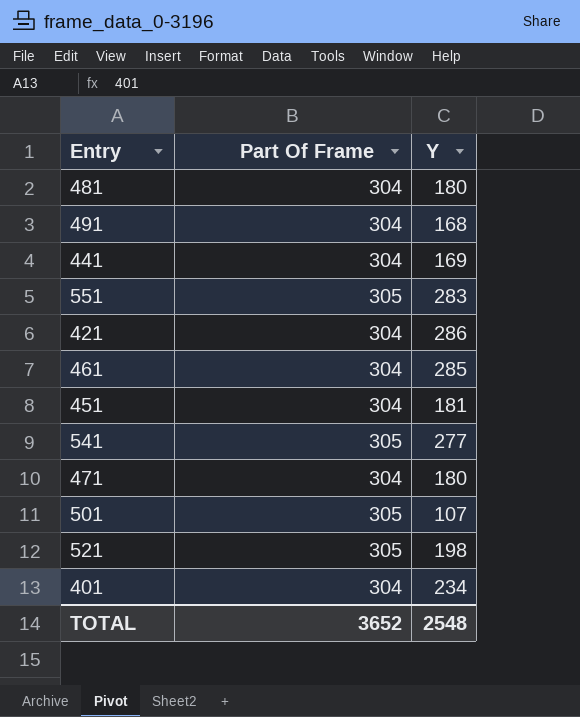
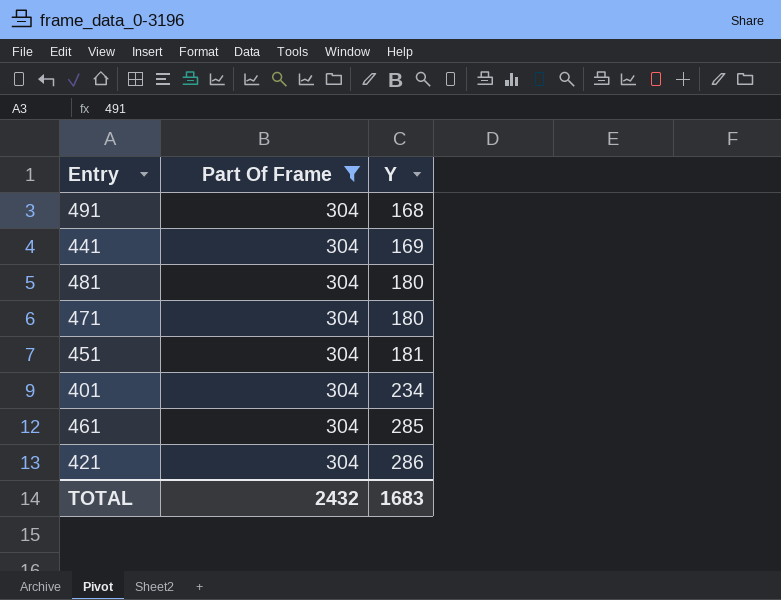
filter: none -> Part Of Frame = 304
row order: none -> Y ascending
TOTAL | Part Of Frame: 3652 -> 2432
TOTAL | Y: 2548 -> 1683

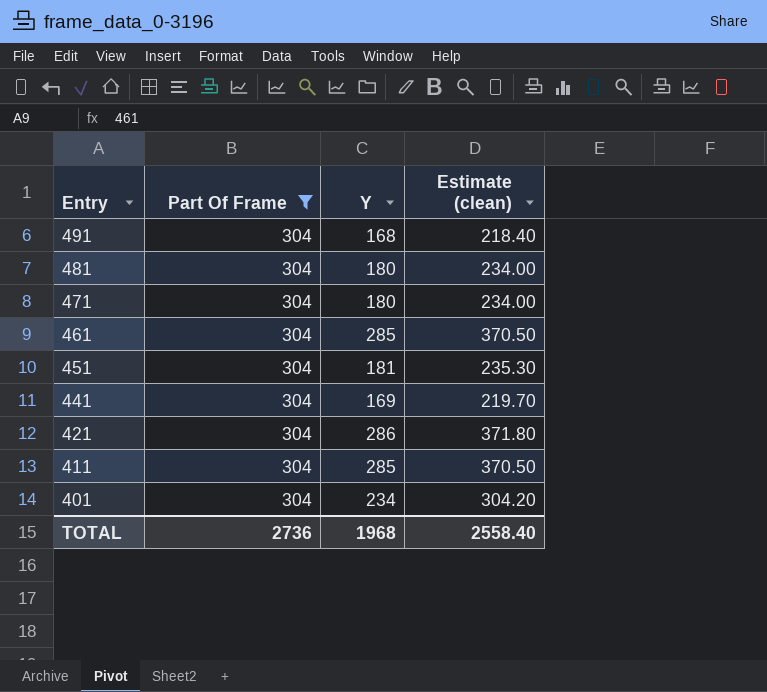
row order: Y ascending -> Entry descending
column Estimate (clean) | formula: none -> [Y] * 1.3
row 411: none -> 304 | 285 | 370.50
TOTAL | Part Of Frame: 2432 -> 2736
TOTAL | Y: 1683 -> 1968

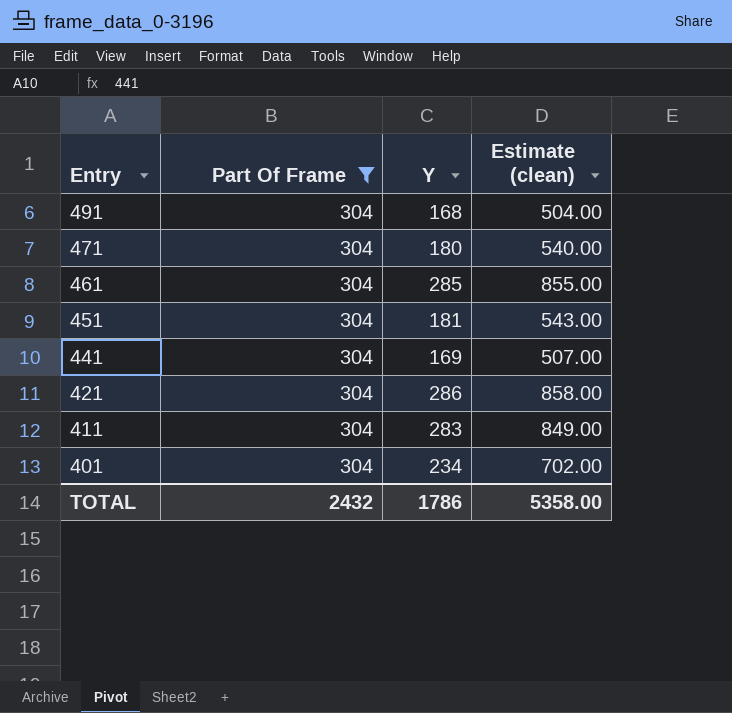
column Estimate (clean) | formula: [Y] * 1.3 -> [Y] * 3
row 481: 304 | 180 | 234.00 -> none
411 | Y: 285 -> 283
TOTAL | Part Of Frame: 2736 -> 2432
TOTAL | Y: 1968 -> 1786
TOTAL | Estimate (clean): 2558.40 -> 5358.00

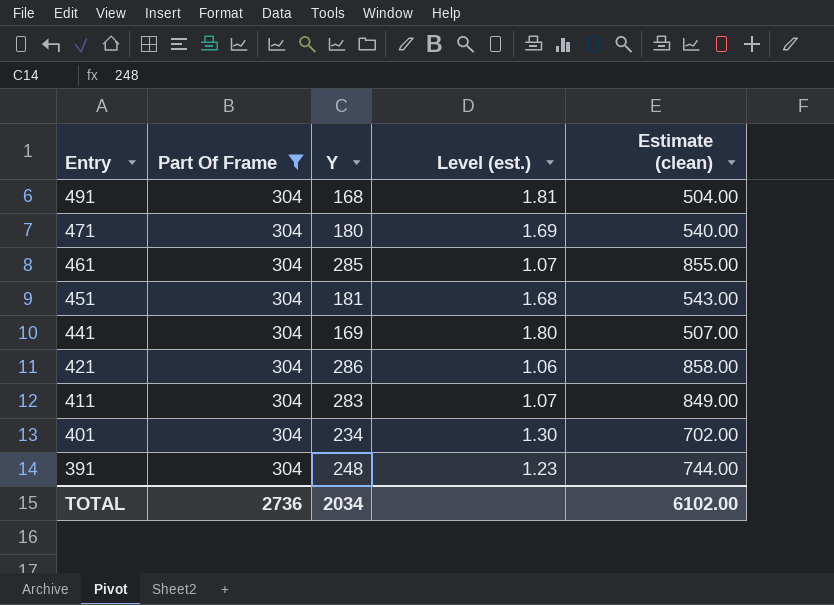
column Level (est.) | formula: none -> [Part Of Frame] / [Y]
row 391: none -> 304 | 248 | 1.23 | 744.00
TOTAL | Part Of Frame: 2432 -> 2736
TOTAL | Y: 1786 -> 2034
TOTAL | Estimate (clean): 5358.00 -> 6102.00

